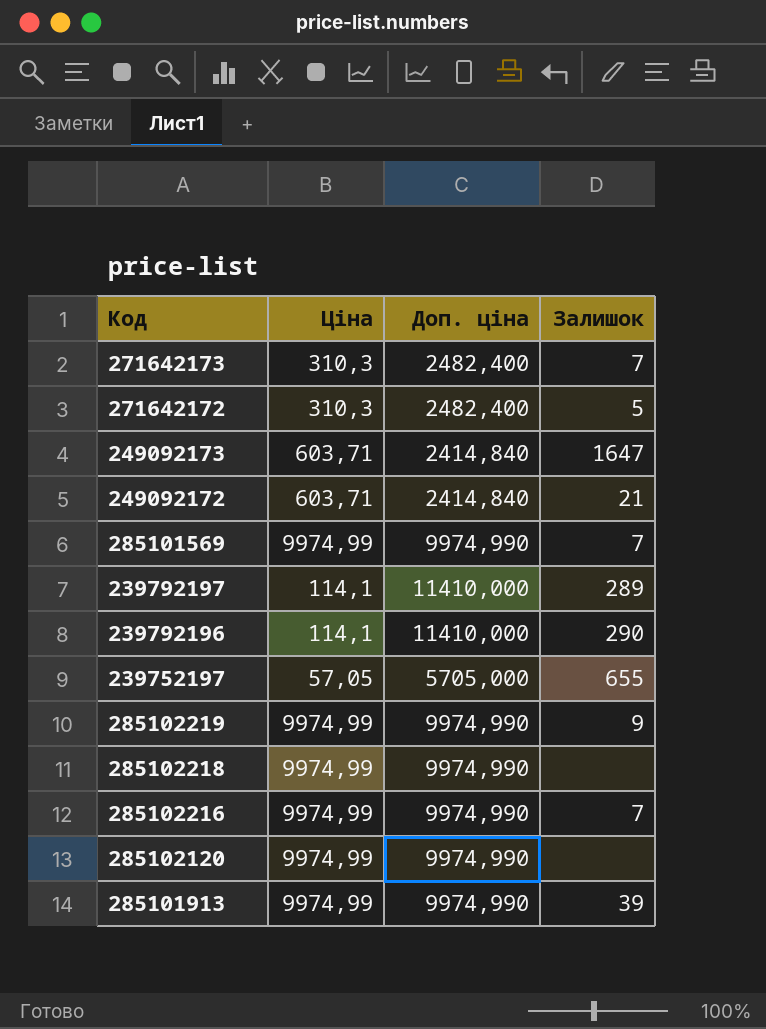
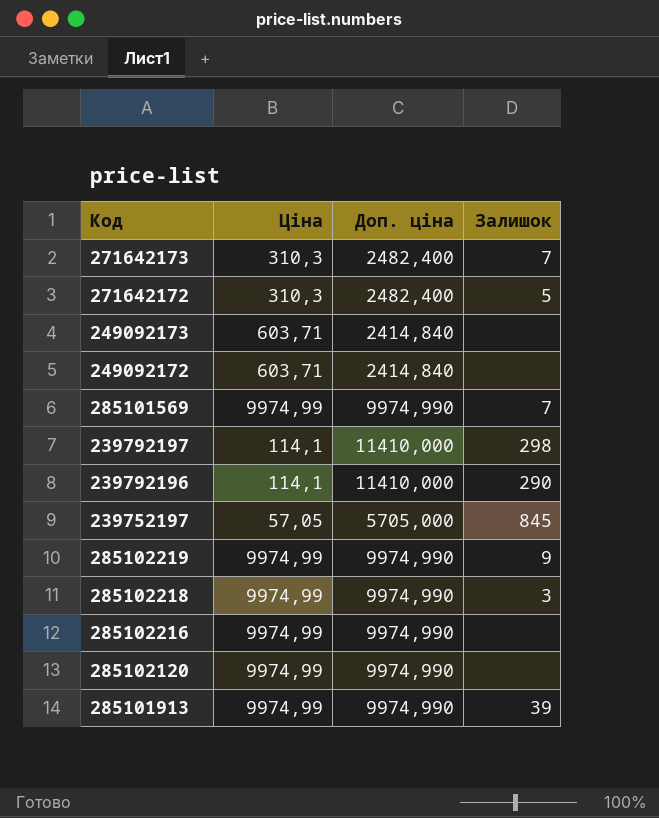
249092173 | Залишок: 1647 -> none
249092172 | Залишок: 21 -> none
239792197 | Залишок: 289 -> 298
239752197 | Залишок: 655 -> 845
285102218 | Залишок: none -> 3
285102216 | Залишок: 7 -> none

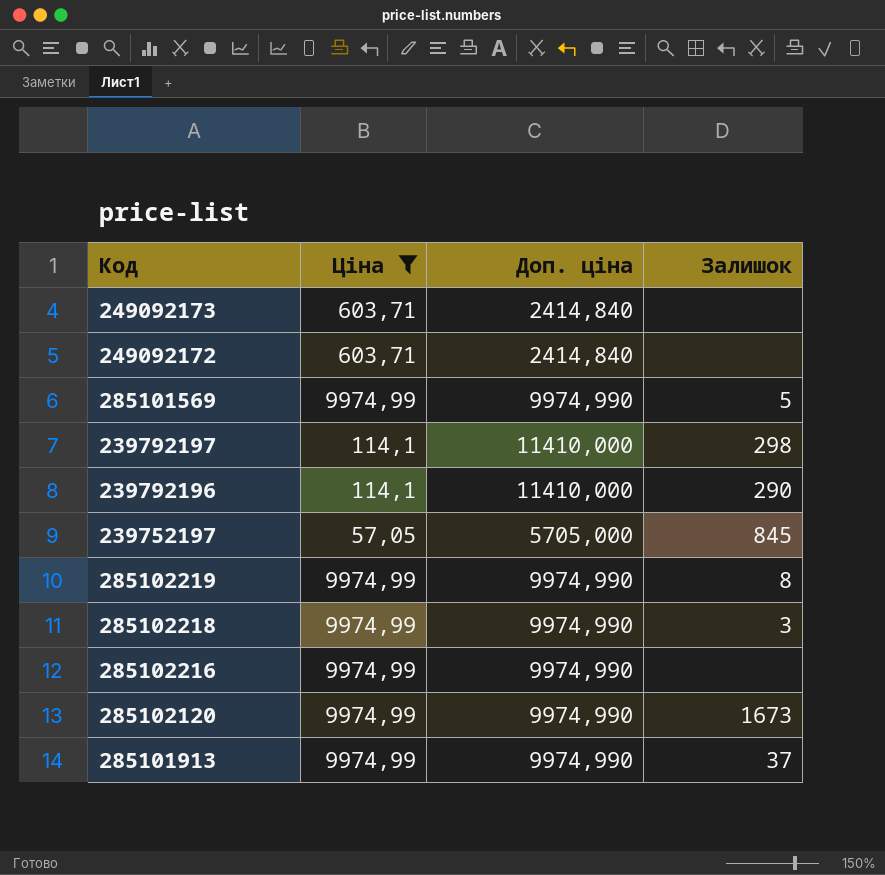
filter: none -> Ціна != 310,3
285101569 | Залишок: 7 -> 5
285102219 | Залишок: 9 -> 8
285102120 | Залишок: none -> 1673
285101913 | Залишок: 39 -> 37

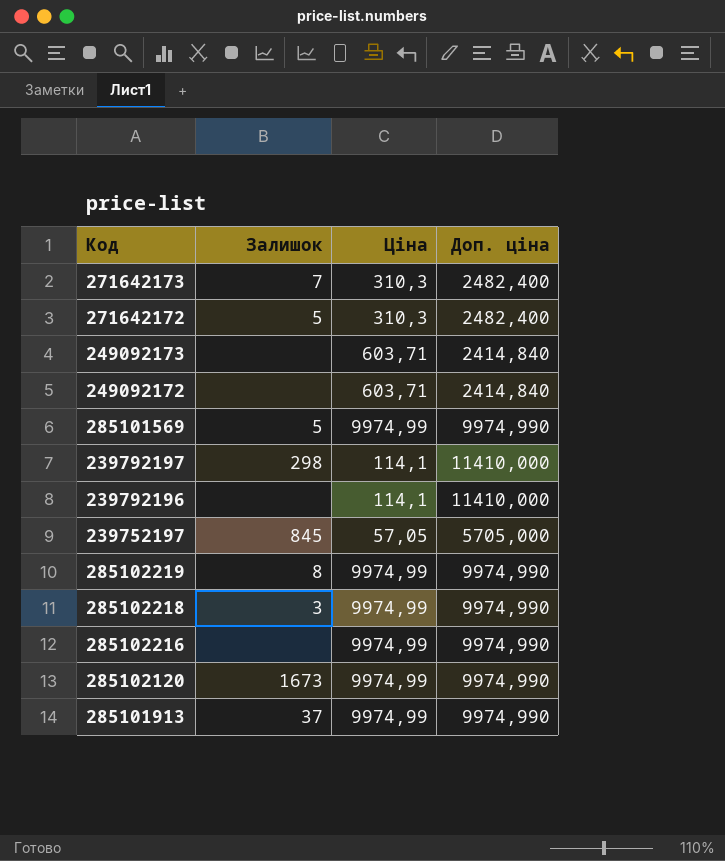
filter: Ціна != 310,3 -> none
column Залишок | position: 4 -> 2
239792196 | Залишок: 290 -> none

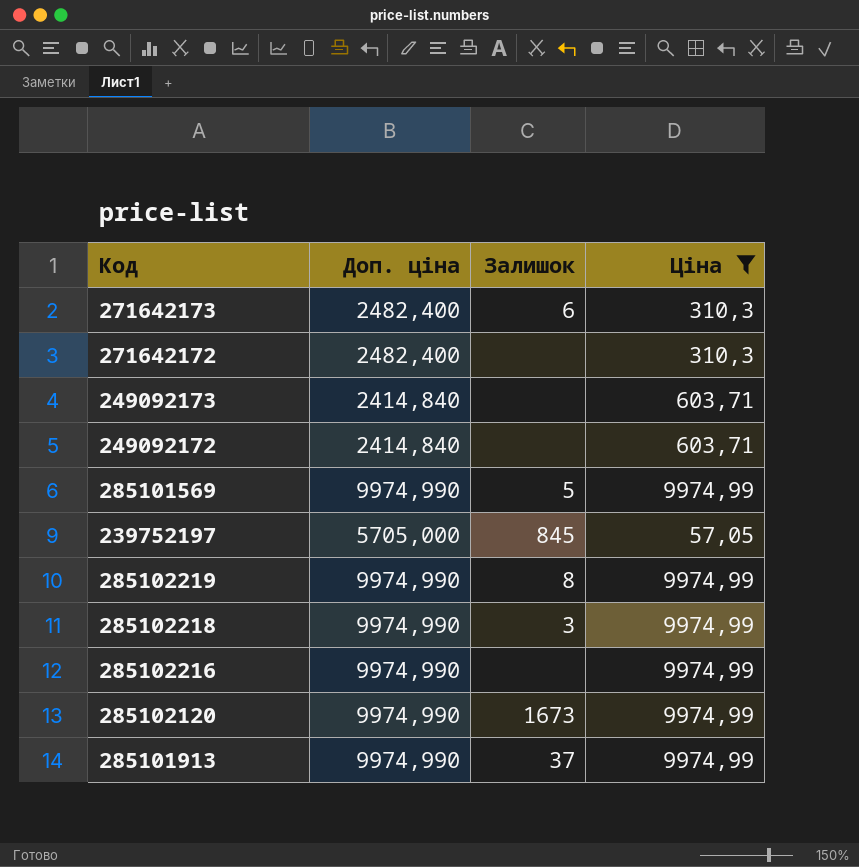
filter: none -> Ціна != 114,1
column Доп. ціна | position: 4 -> 2
271642173 | Залишок: 7 -> 6
271642172 | Залишок: 5 -> none

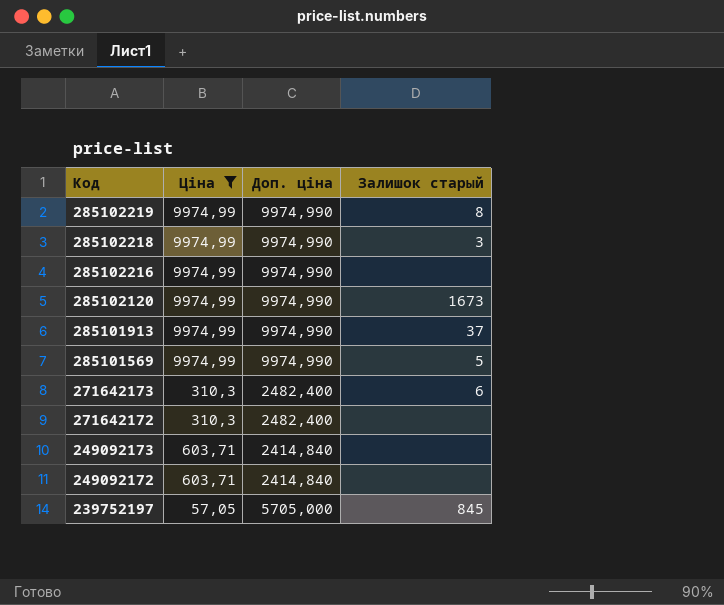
row order: none -> Код descending
column Ціна | position: 4 -> 2
column name: Залишок -> Залишок старый

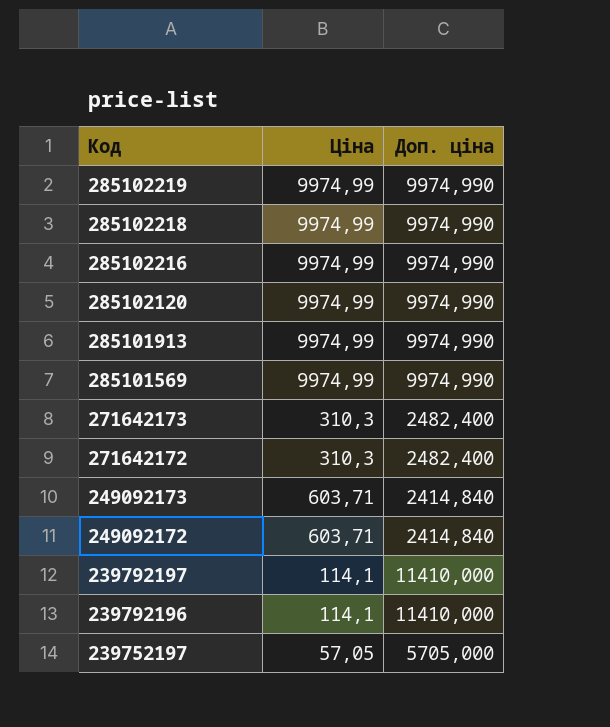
filter: Ціна != 114,1 -> none
column Залишок старый | position: 4 -> none

